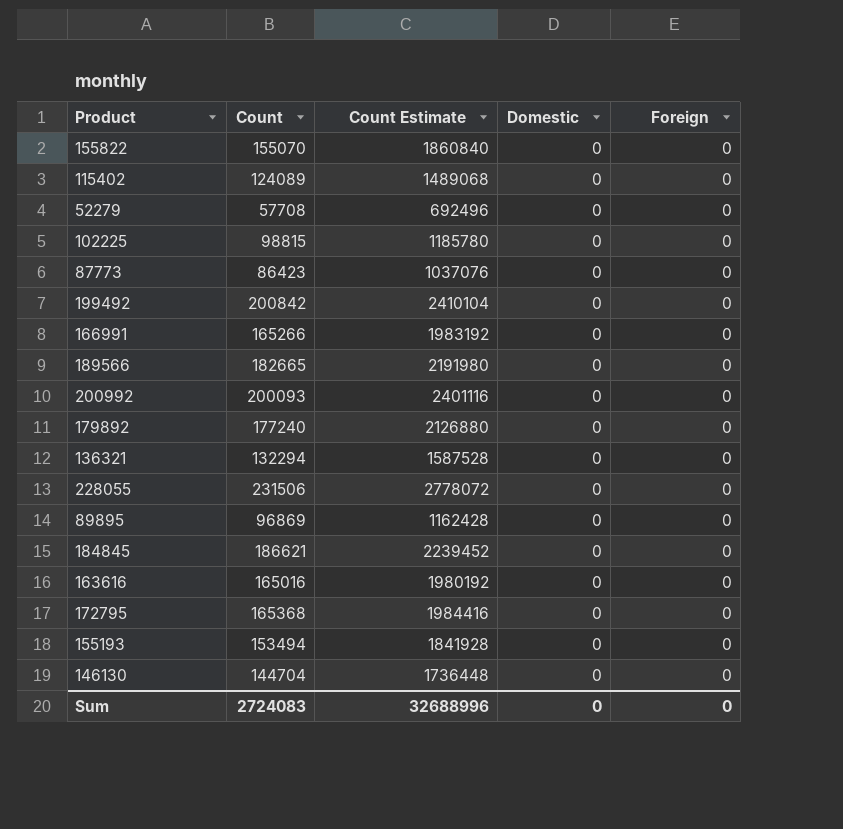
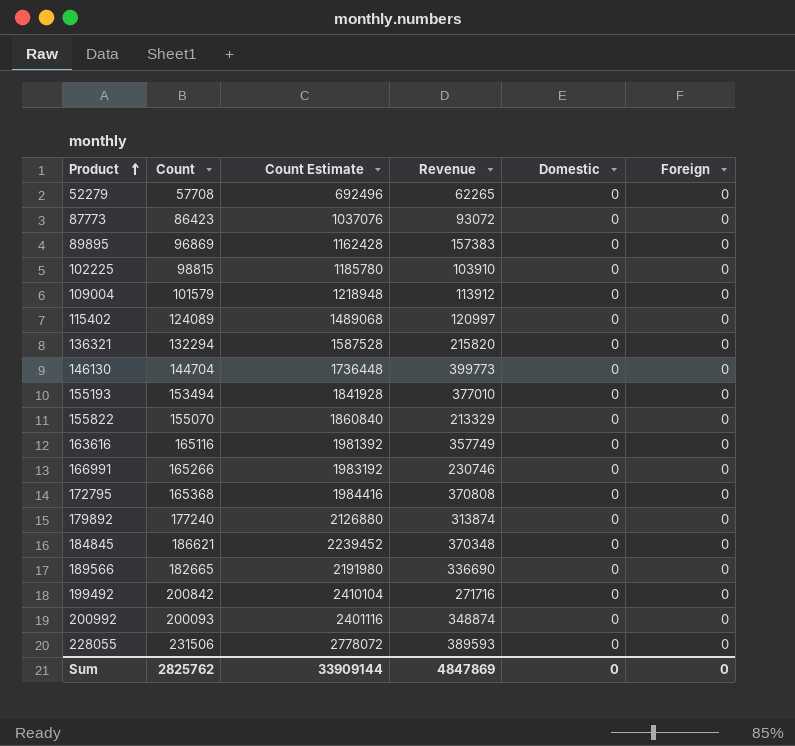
row order: none -> Product ascending
column Revenue | position: none -> 4
row 109004: none -> 101579 | 1218948 | 113912 | 0 | 0
163616 | Count: 165016 -> 165116
163616 | Count Estimate: 1980192 -> 1981392
Sum | Count: 2724083 -> 2825762
Sum | Count Estimate: 32688996 -> 33909144

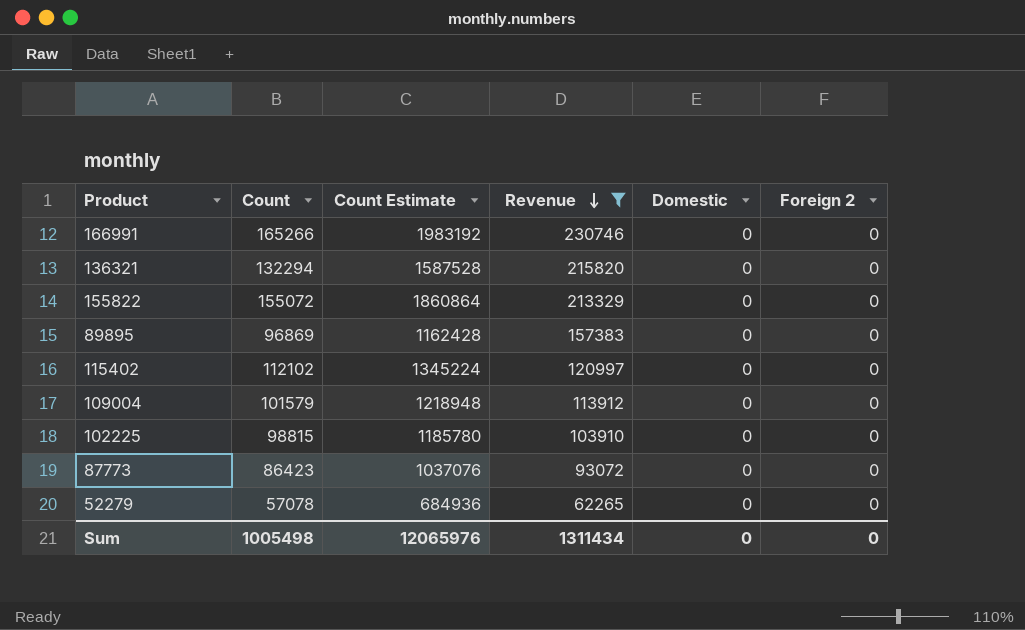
filter: none -> Revenue <= 230746
row order: Product ascending -> Revenue descending
column name: Foreign -> Foreign 2
155822 | Count: 155070 -> 155072
155822 | Count Estimate: 1860840 -> 1860864
115402 | Count: 124089 -> 112102
115402 | Count Estimate: 1489068 -> 1345224
52279 | Count: 57708 -> 57078
52279 | Count Estimate: 692496 -> 684936
Sum | Count: 2825762 -> 1005498
Sum | Count Estimate: 33909144 -> 12065976
Sum | Revenue: 4847869 -> 1311434

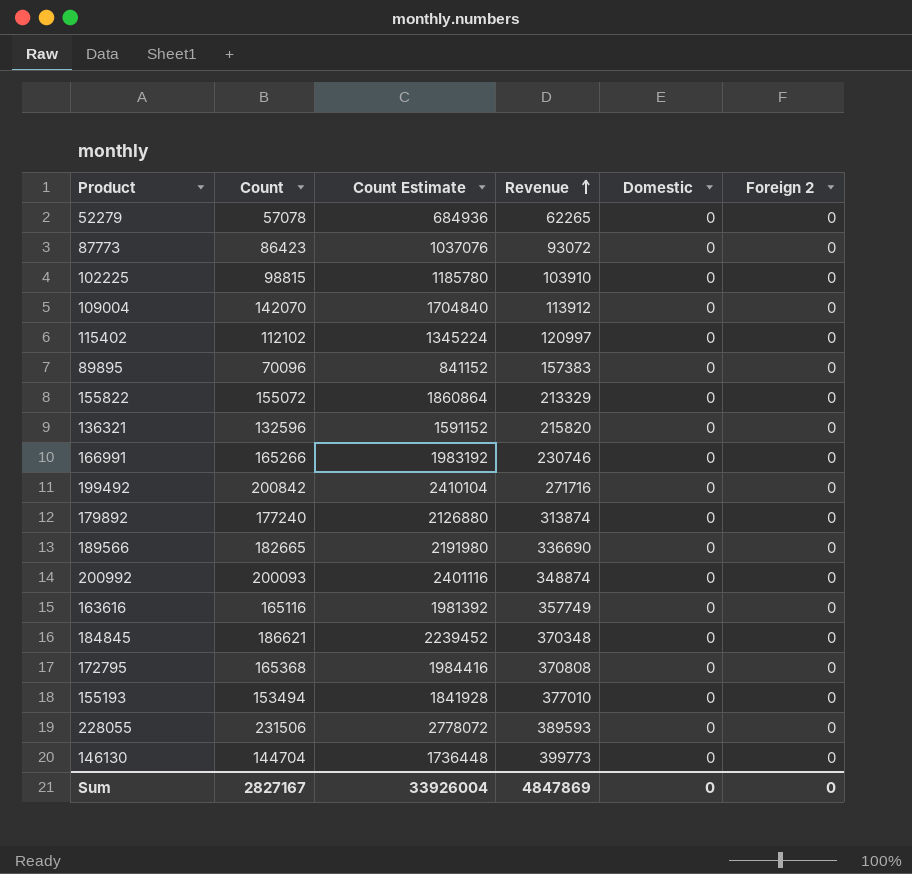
filter: Revenue <= 230746 -> none
row order: Revenue descending -> Revenue ascending
109004 | Count: 101579 -> 142070
109004 | Count Estimate: 1218948 -> 1704840
89895 | Count: 96869 -> 70096
89895 | Count Estimate: 1162428 -> 841152
136321 | Count: 132294 -> 132596
136321 | Count Estimate: 1587528 -> 1591152
Sum | Count: 1005498 -> 2827167
Sum | Count Estimate: 12065976 -> 33926004
Sum | Revenue: 1311434 -> 4847869

